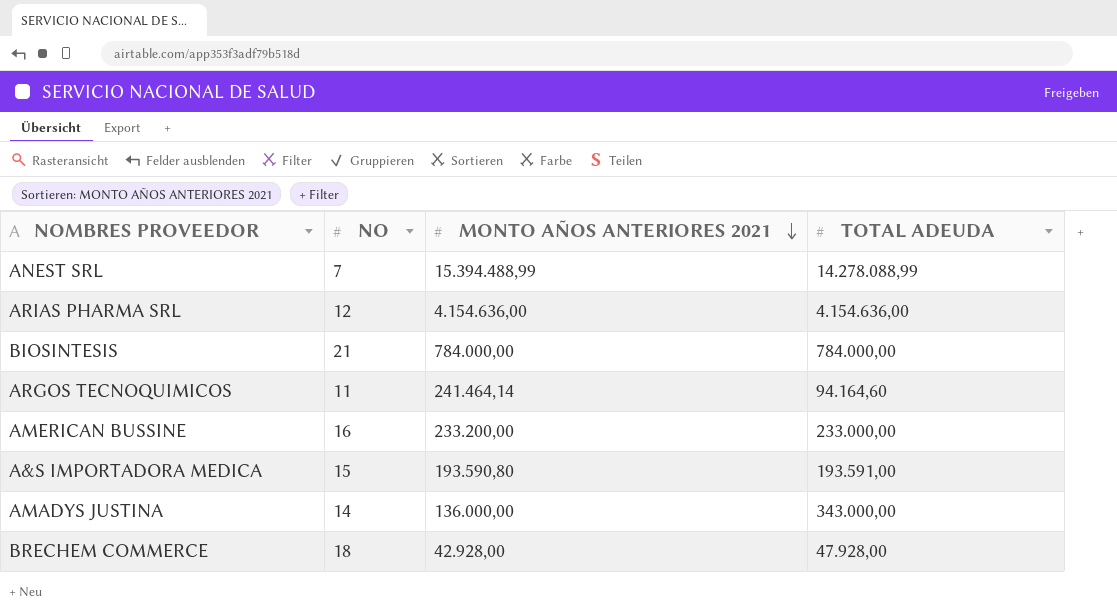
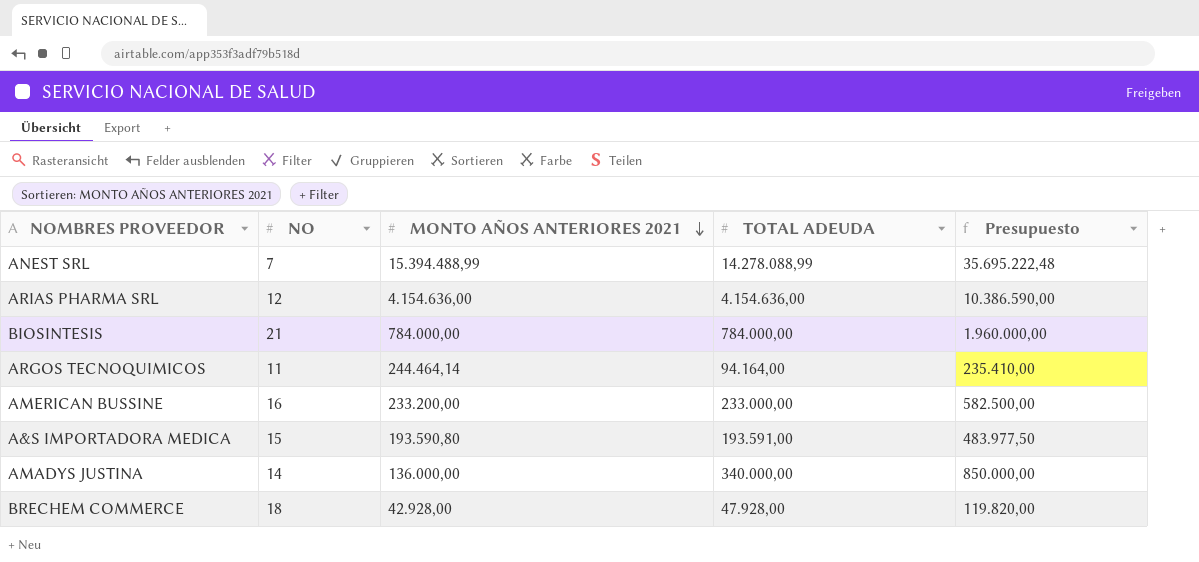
column Presupuesto | formula: none -> [TOTAL ADEUDA] * 2,5
ARGOS TECNOQUIMICOS | MONTO AÑOS ANTERIORES 2021: 241.464,14 -> 244.464,14
ARGOS TECNOQUIMICOS | TOTAL ADEUDA: 94.164,60 -> 94.164,00
AMADYS JUSTINA | TOTAL ADEUDA: 343.000,00 -> 340.000,00

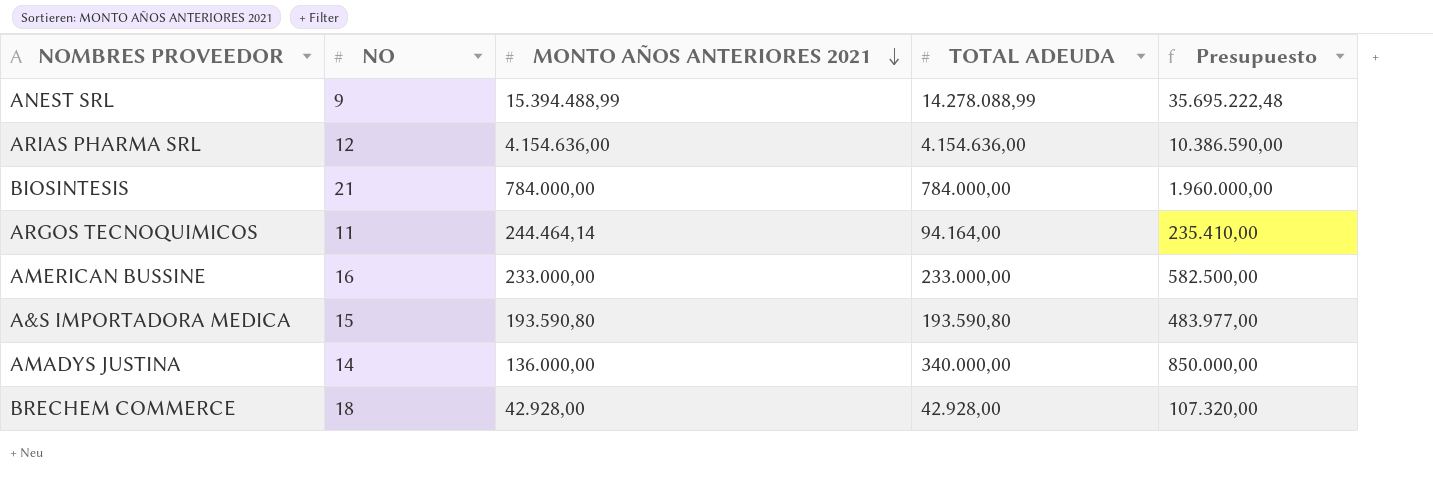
ANEST SRL | NO: 7 -> 9
AMERICAN BUSSINE | MONTO AÑOS ANTERIORES 2021: 233.200,00 -> 233.000,00
A&S IMPORTADORA MEDICA | TOTAL ADEUDA: 193.591,00 -> 193.590,80
A&S IMPORTADORA MEDICA | Presupuesto: 483.977,50 -> 483.977,00
BRECHEM COMMERCE | TOTAL ADEUDA: 47.928,00 -> 42.928,00
BRECHEM COMMERCE | Presupuesto: 119.820,00 -> 107.320,00

